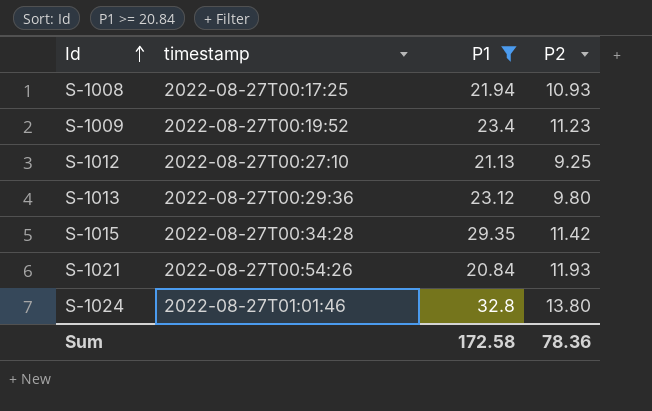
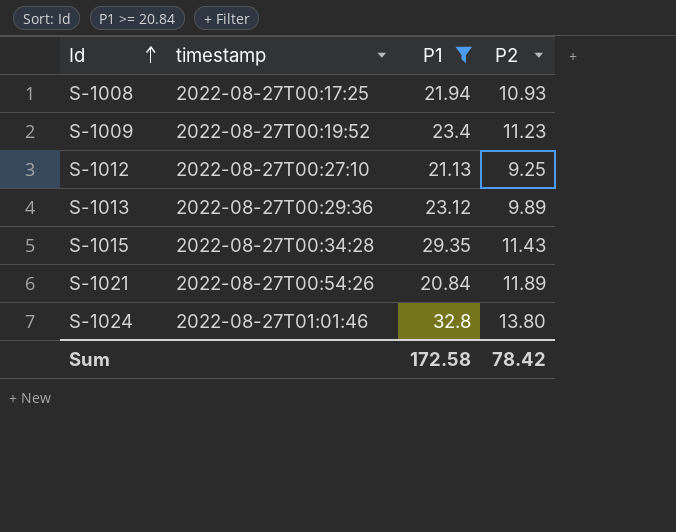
S-1013 | P2: 9.80 -> 9.89
S-1015 | P2: 11.42 -> 11.43
S-1021 | P2: 11.93 -> 11.89
Sum | P2: 78.36 -> 78.42

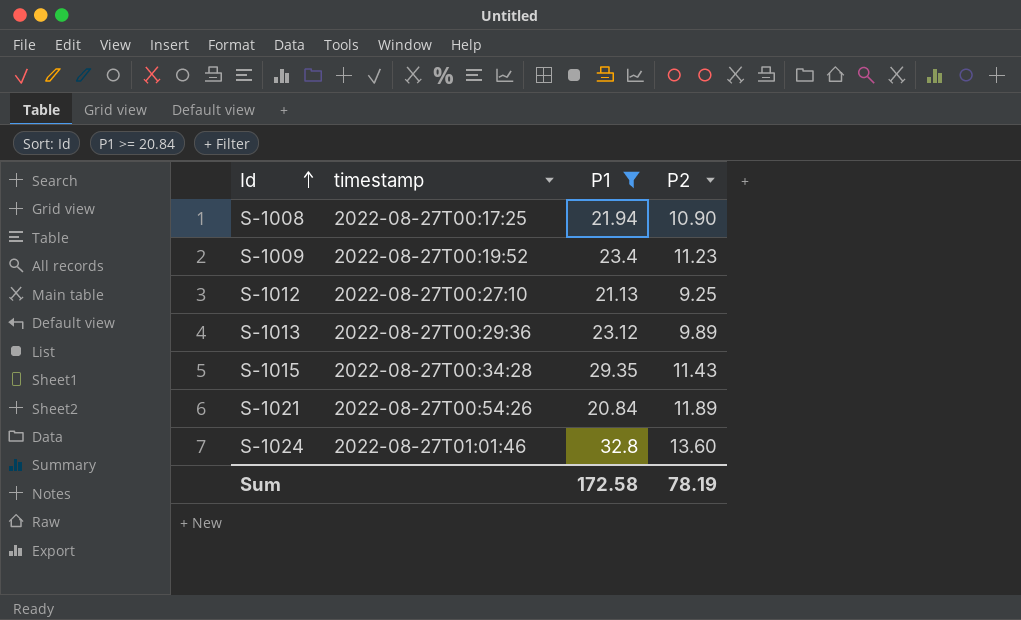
S-1008 | P2: 10.93 -> 10.90
S-1024 | P2: 13.80 -> 13.60
Sum | P2: 78.42 -> 78.19

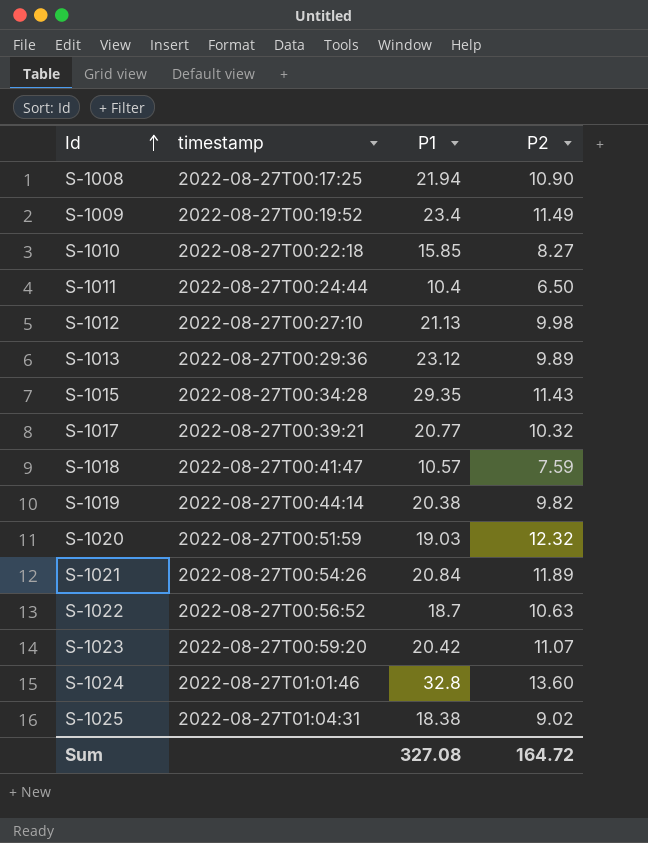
filter: P1 >= 20.84 -> none
S-1009 | P2: 11.23 -> 11.49
S-1012 | P2: 9.25 -> 9.98
Sum | P1: 172.58 -> 327.08
Sum | P2: 78.19 -> 164.72

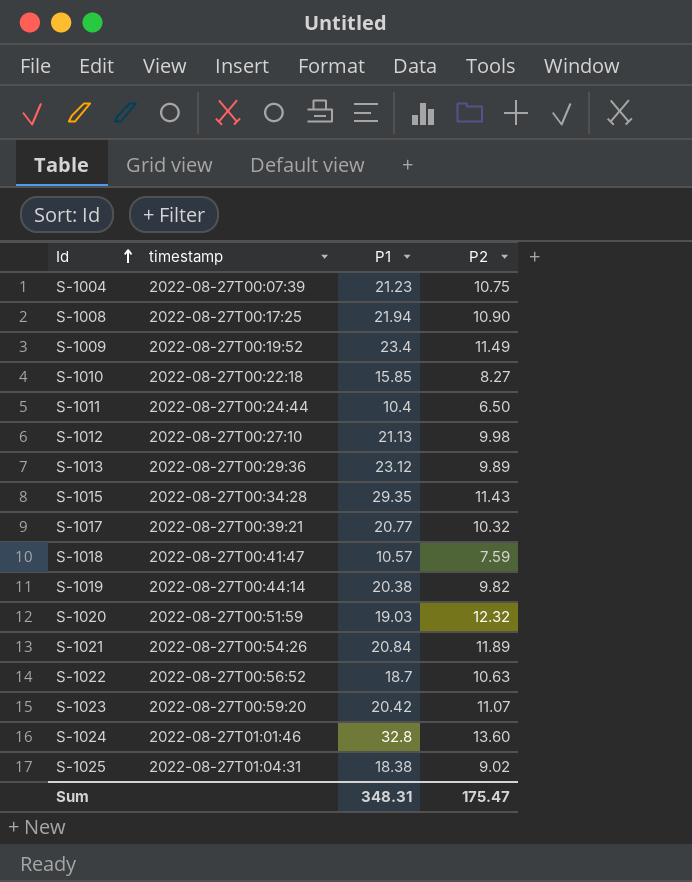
row S-1004: none -> 2022-08-27T00:07:39 | 21.23 | 10.75
Sum | P1: 327.08 -> 348.31
Sum | P2: 164.72 -> 175.47

